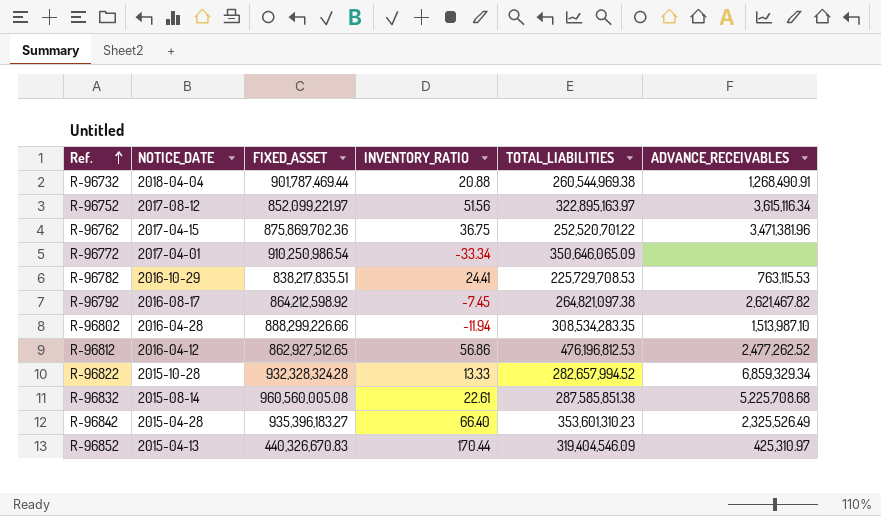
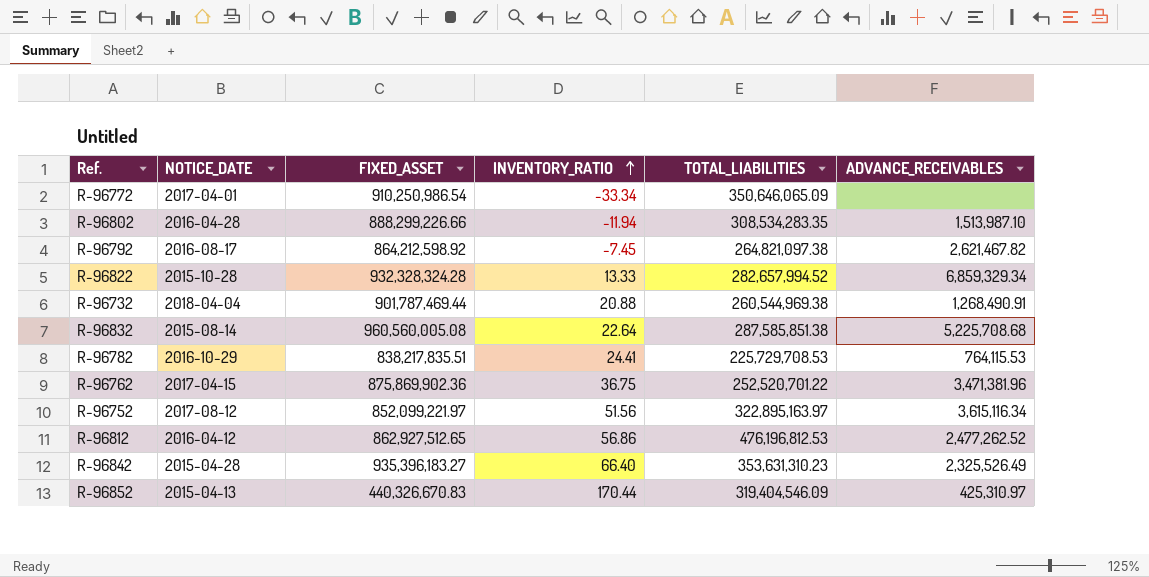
row order: Ref. ascending -> INVENTORY_RATIO ascending
R-96832 | INVENTORY_RATIO: 22.61 -> 22.64
R-96782 | ADVANCE_RECEIVABLES: 763,115.53 -> 764,115.53
R-96762 | FIXED_ASSET: 875,869,702.36 -> 875,869,902.36
R-96842 | TOTAL_LIABILITIES: 353,601,310.23 -> 353,631,310.23

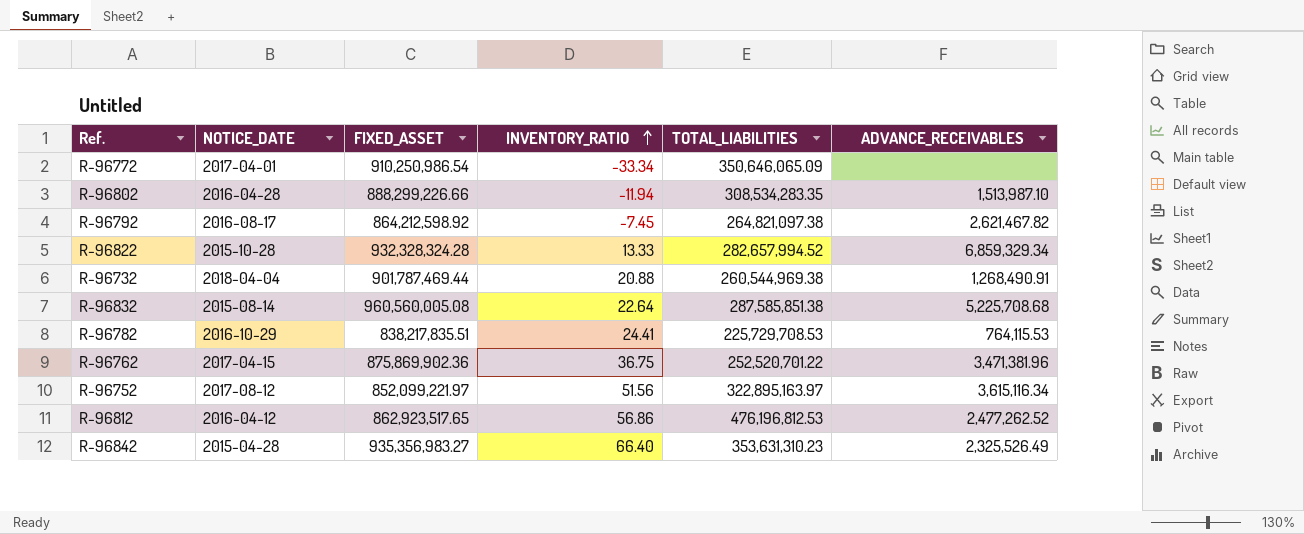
row R-96852: 2015-04-13 | 440,326,670.83 | 170.44 | 319,404,546.09 | 425,310.97 -> none
R-96812 | FIXED_ASSET: 862,927,512.65 -> 862,923,517.65
R-96842 | FIXED_ASSET: 935,396,183.27 -> 935,356,983.27

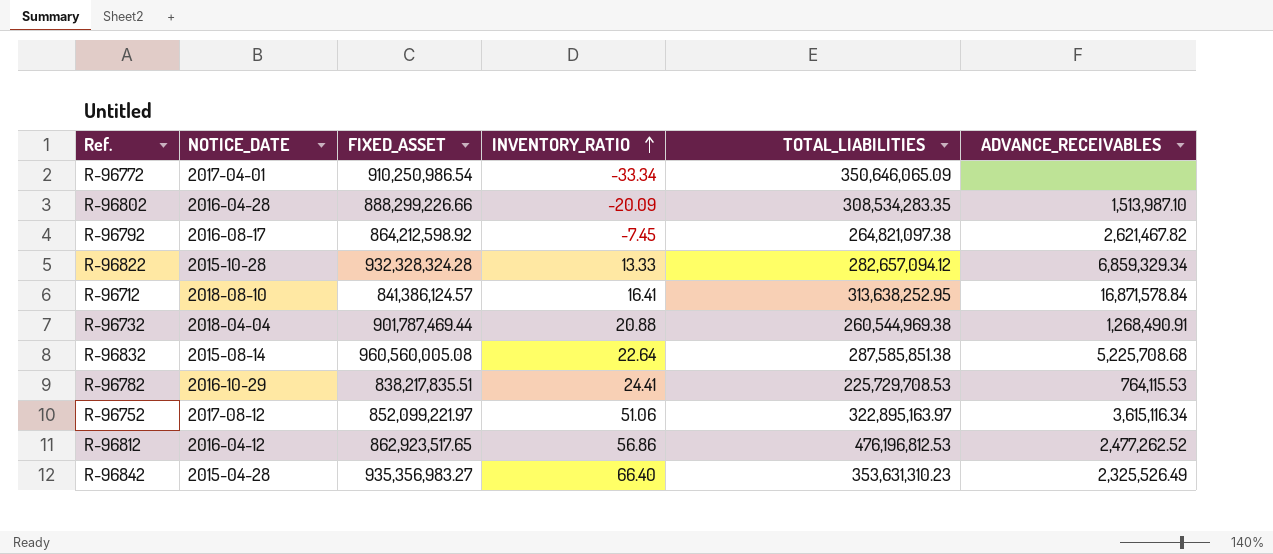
row R-96762: 2017-04-15 | 875,869,902.36 | 36.75 | 252,520,701.22 | 3,471,381.96 -> none
R-96802 | INVENTORY_RATIO: -11.94 -> -20.09
R-96822 | TOTAL_LIABILITIES: 282,657,994.52 -> 282,657,094.12
row R-96712: none -> 2018-08-10 | 841,386,124.57 | 16.41 | 313,638,252.95 | 16,871,578.84
R-96752 | INVENTORY_RATIO: 51.56 -> 51.06

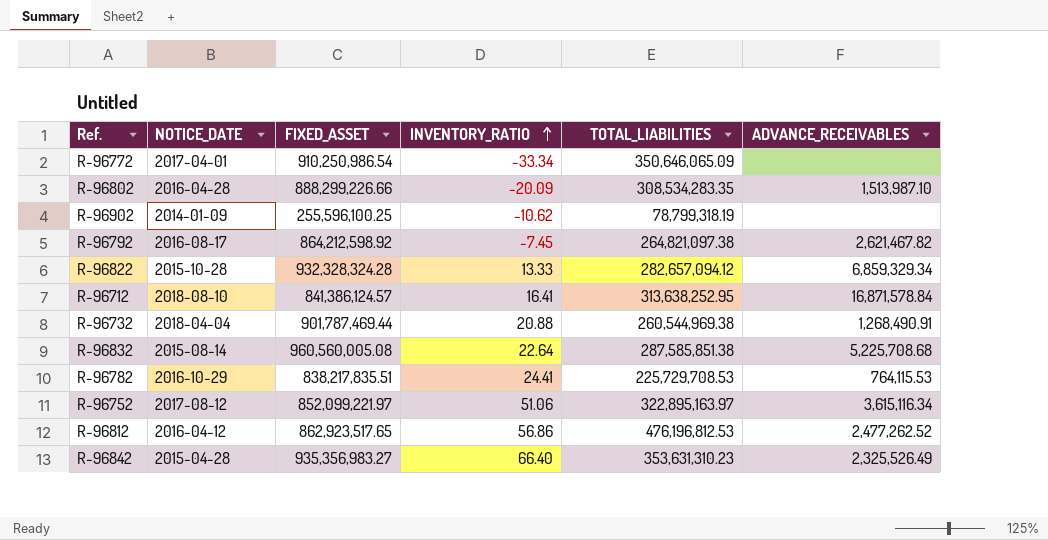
row R-96902: none -> 2014-01-09 | 255,596,100.25 | -10.62 | 78,799,318.19 | none

